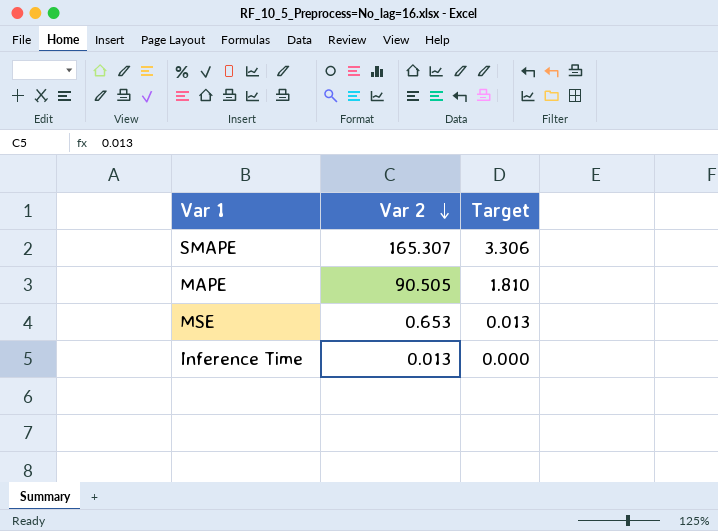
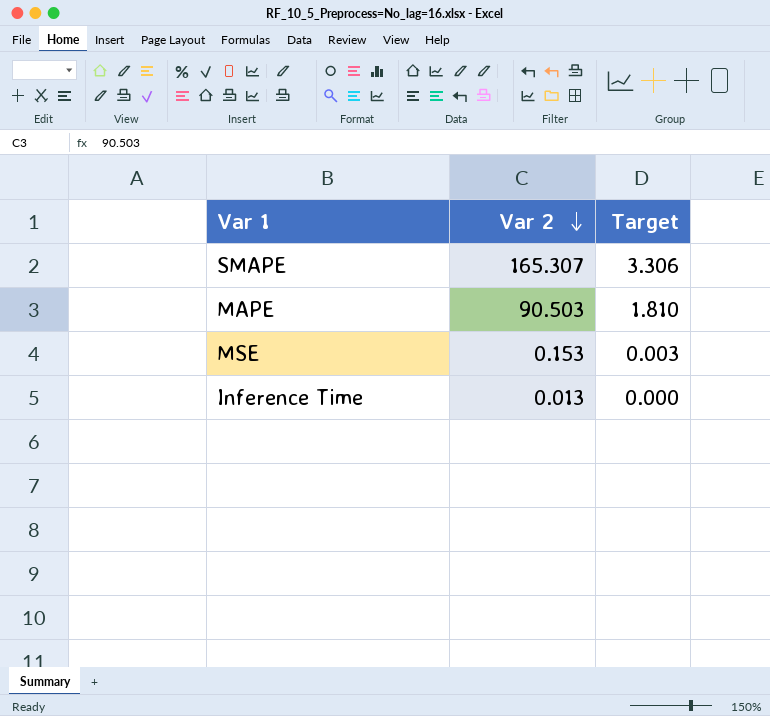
MAPE | Var 2: 90.505 -> 90.503
MSE | Var 2: 0.653 -> 0.153
MSE | Target: 0.013 -> 0.003

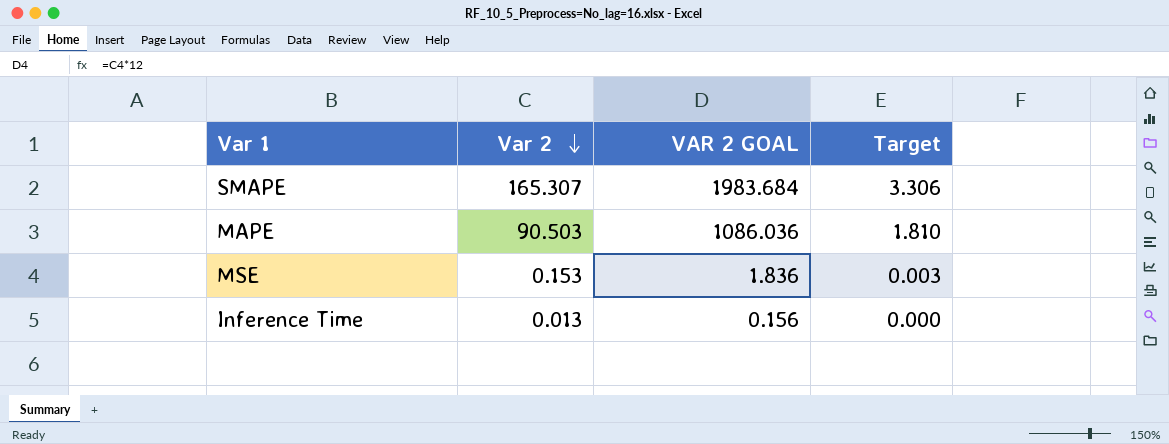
column VAR 2 GOAL | formula: none -> [Var 2] * 12

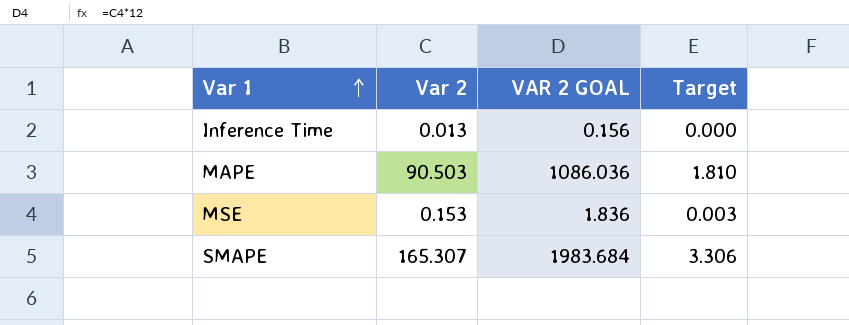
row order: Var 2 descending -> Var 1 ascending

